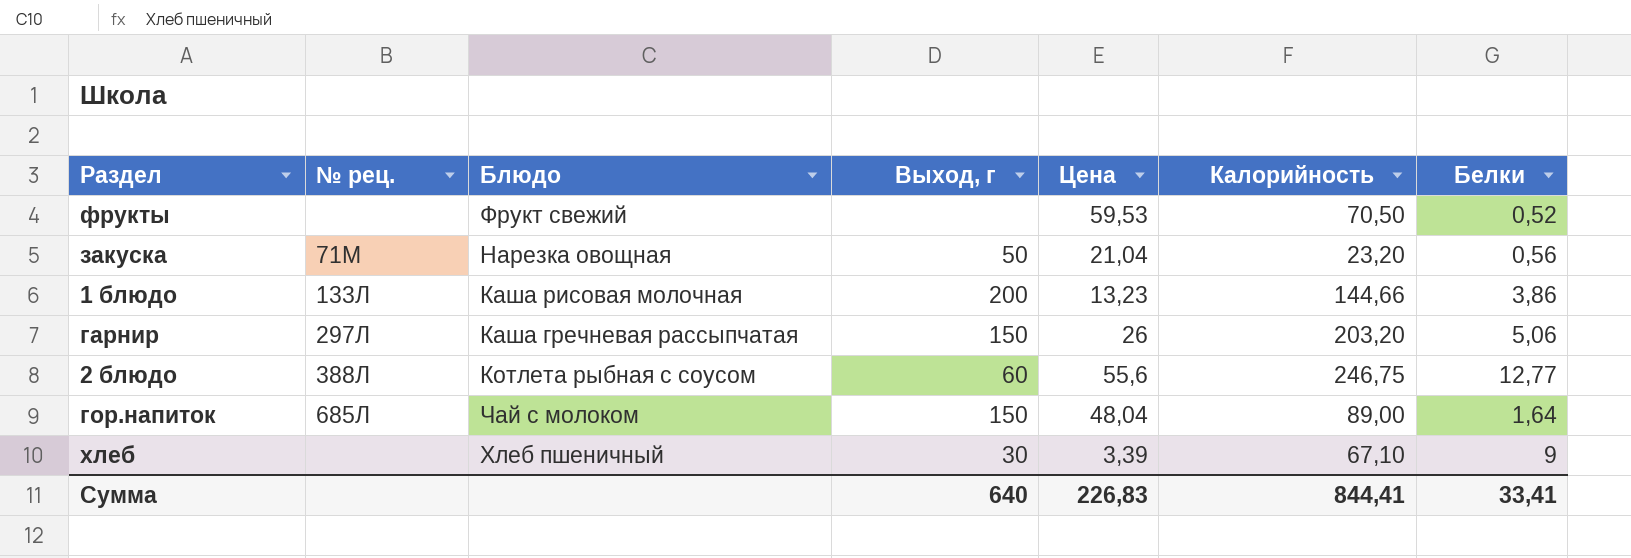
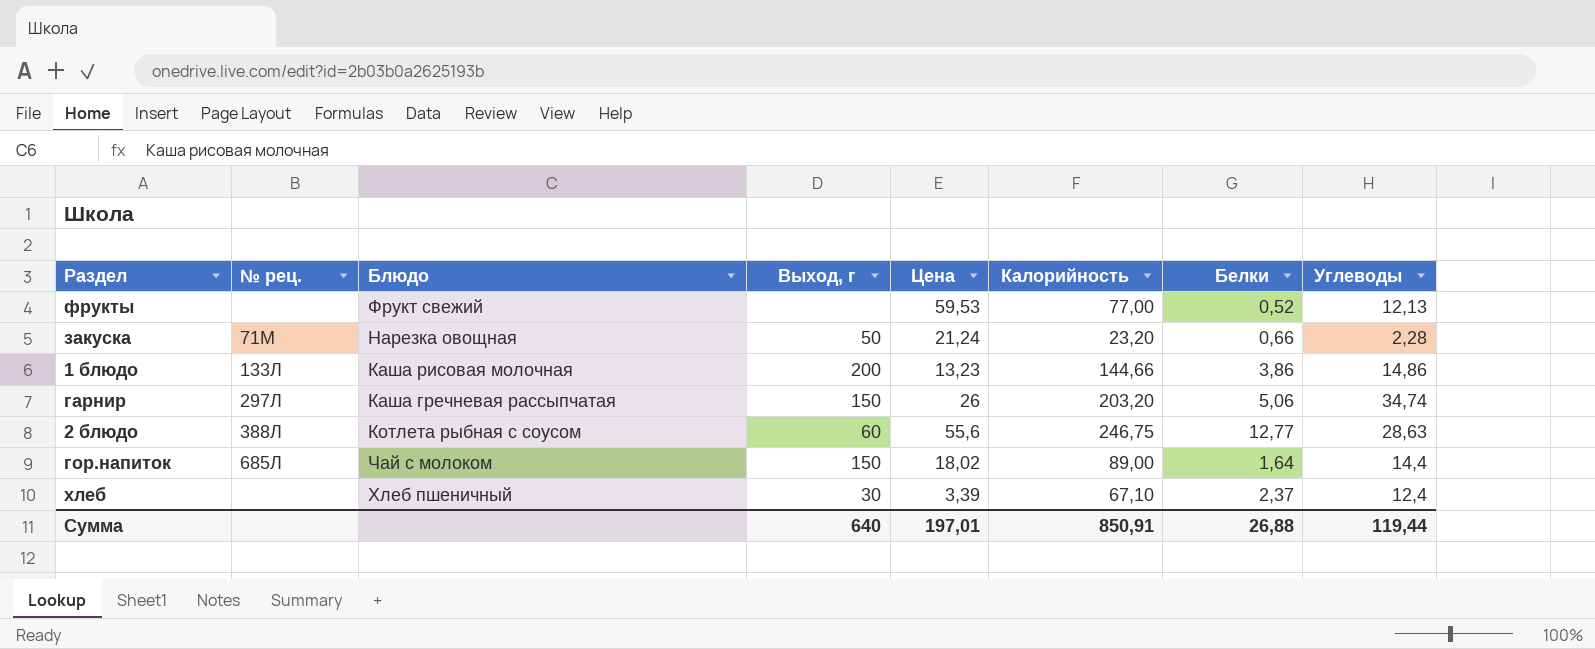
column Углеводы | position: none -> 8
фрукты | Калорийность: 70,50 -> 77,00
закуска | Цена: 21,04 -> 21,24
закуска | Белки: 0,56 -> 0,66
гор.напиток | Цена: 48,04 -> 18,02
хлеб | Белки: 9 -> 2,37
Сумма | Цена: 226,83 -> 197,01
Сумма | Калорийность: 844,41 -> 850,91
Сумма | Белки: 33,41 -> 26,88

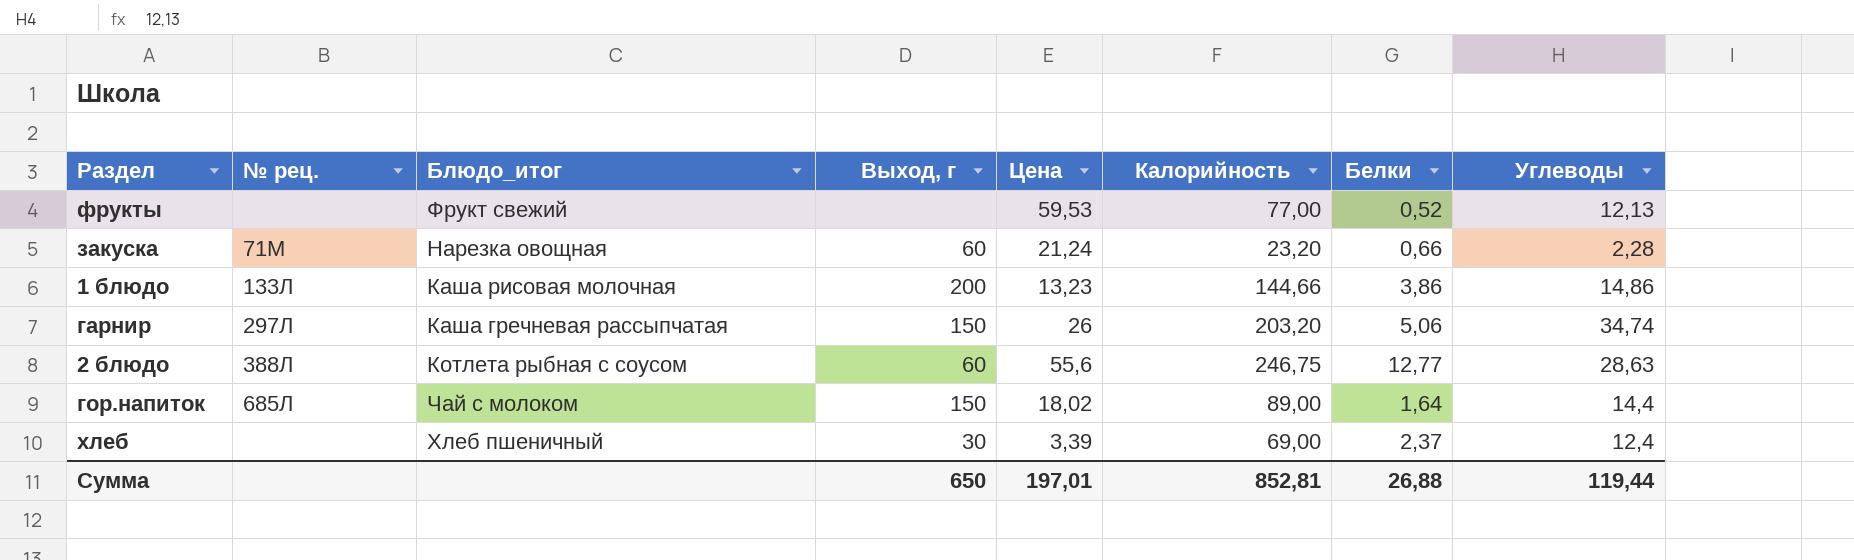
column name: Блюдо -> Блюдо_итог
закуска | Выход, г: 50 -> 60
хлеб | Калорийность: 67,10 -> 69,00
Сумма | Выход, г: 640 -> 650
Сумма | Калорийность: 850,91 -> 852,81

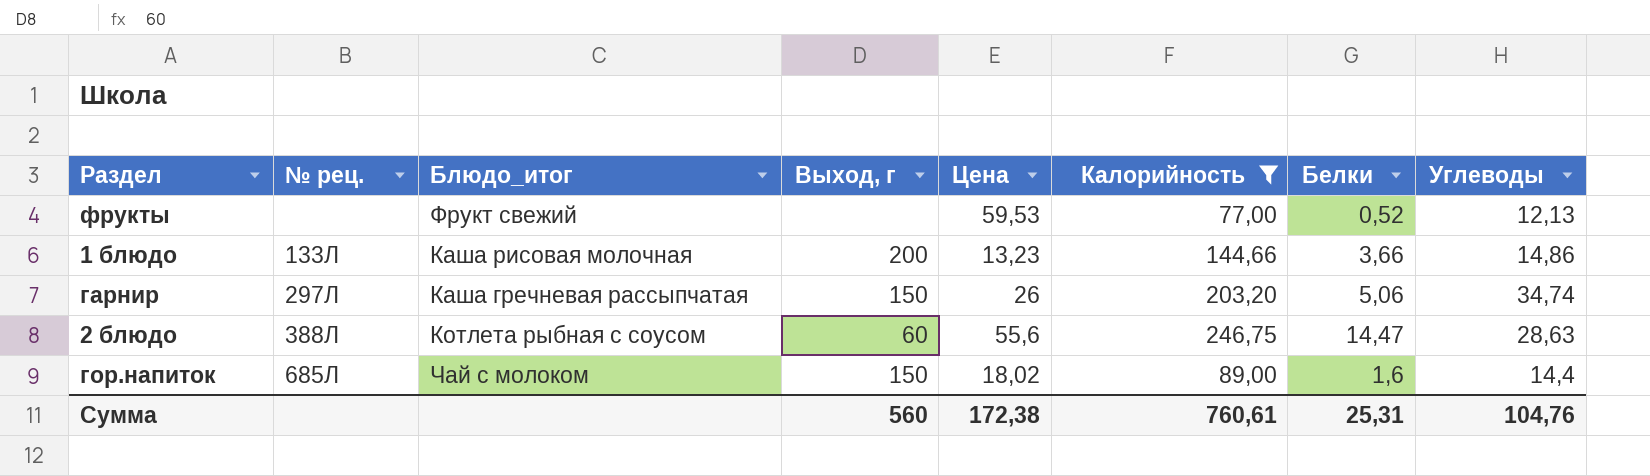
filter: none -> Калорийность >= 77,00
1 блюдо | Белки: 3,86 -> 3,66
2 блюдо | Белки: 12,77 -> 14,47
гор.напиток | Белки: 1,64 -> 1,6
Сумма | Выход, г: 650 -> 560
Сумма | Цена: 197,01 -> 172,38
Сумма | Калорийность: 852,81 -> 760,61
Сумма | Белки: 26,88 -> 25,31
Сумма | Углеводы: 119,44 -> 104,76

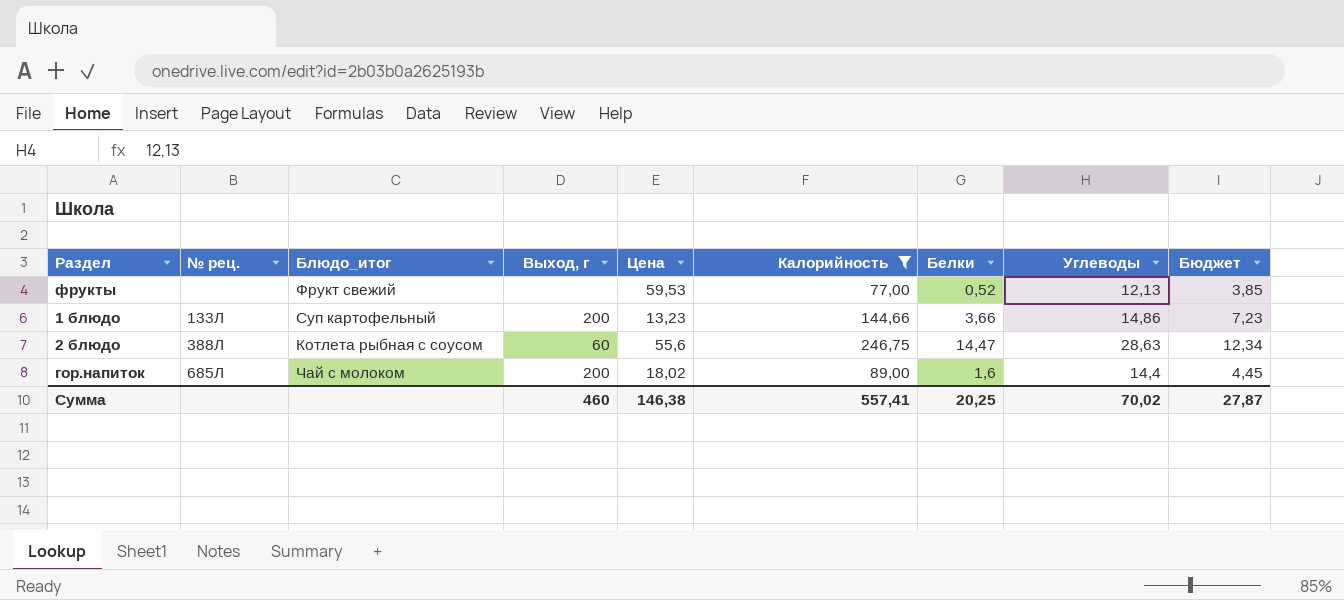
column Бюджет | formula: none -> [Калорийность] * 0,05
row гарнир: 297Л | Каша гречневая рассыпчатая | 150 | 26 | 203,20 | 5,06 | 34,74 -> none
1 блюдо | Блюдо_итог: Каша рисовая молочная -> Суп картофельный
гор.напиток | Выход, г: 150 -> 200
Сумма | Выход, г: 560 -> 460
Сумма | Цена: 172,38 -> 146,38
Сумма | Калорийность: 760,61 -> 557,41
Сумма | Белки: 25,31 -> 20,25
Сумма | Углеводы: 104,76 -> 70,02

